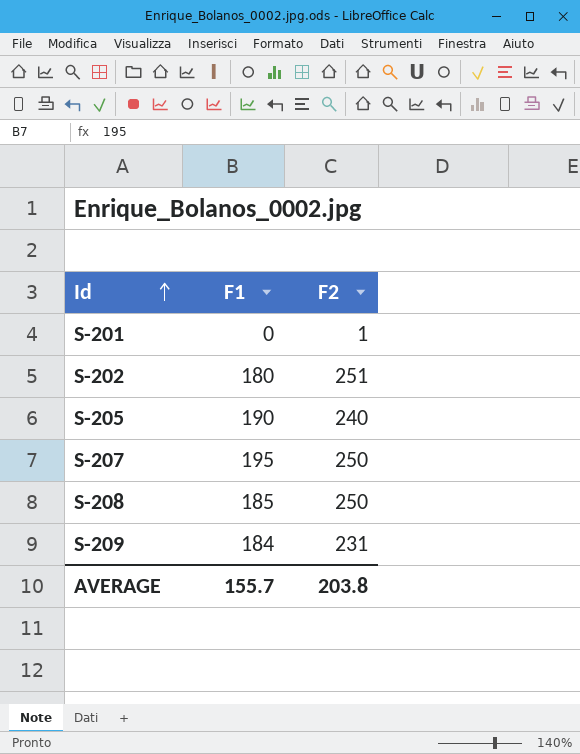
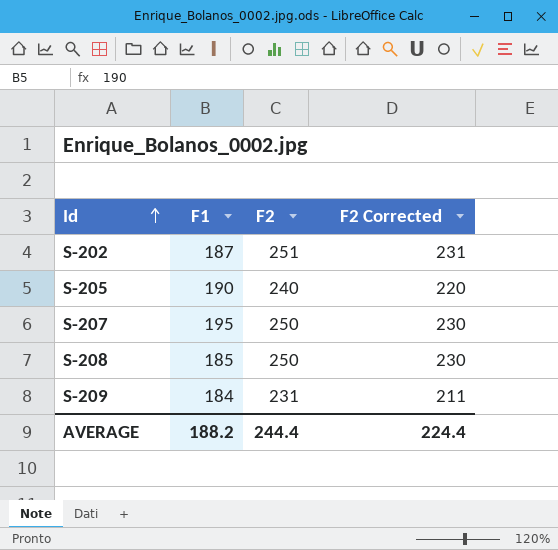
column F2 Corrected | formula: none -> [F2] - 20
row S-201: 0 | 1 -> none
S-202 | F1: 180 -> 187
AVERAGE | F1: 155.7 -> 188.2
AVERAGE | F2: 203.8 -> 244.4

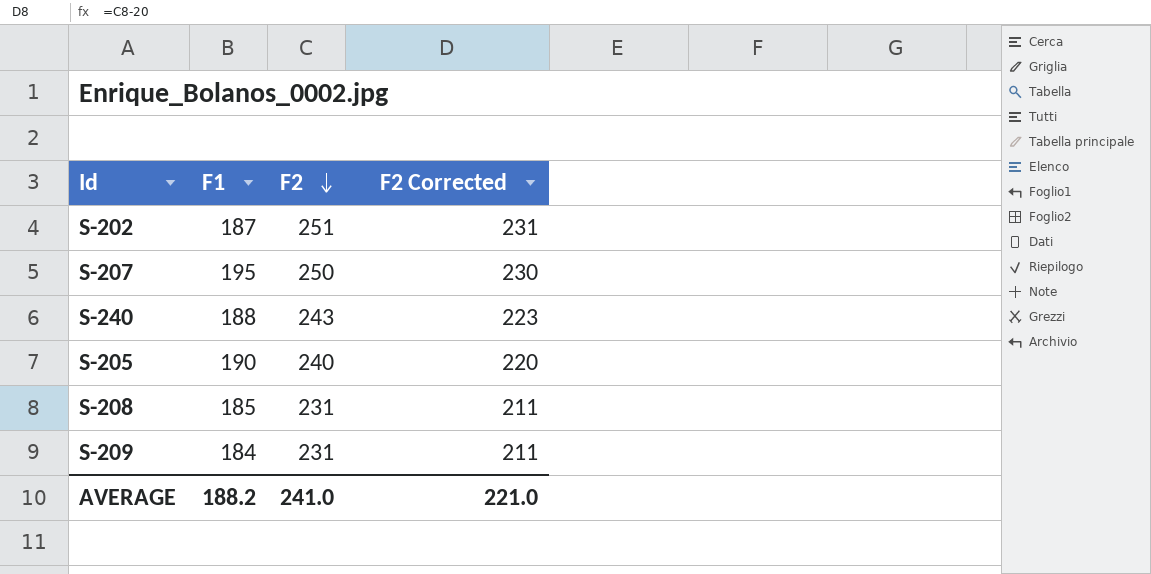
row order: Id ascending -> F2 descending
row S-240: none -> 188 | 243 | 223
S-208 | F2: 250 -> 231
S-208 | F2 Corrected: 230 -> 211
AVERAGE | F2: 244.4 -> 241.0
AVERAGE | F2 Corrected: 224.4 -> 221.0

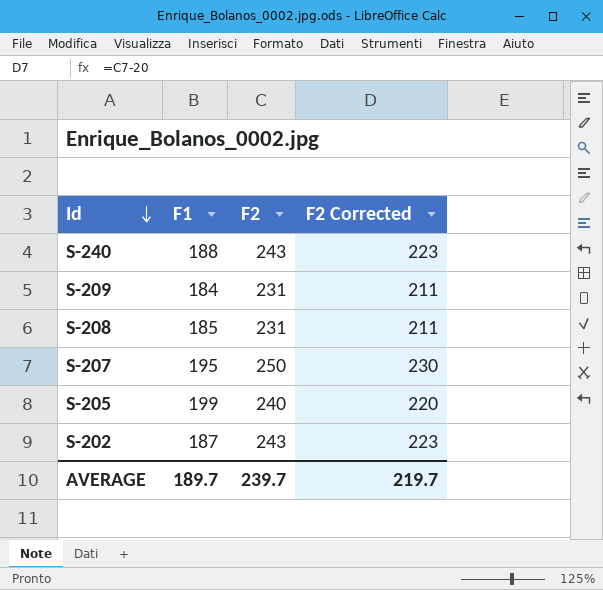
row order: F2 descending -> Id descending
S-205 | F1: 190 -> 199
S-202 | F2: 251 -> 243
S-202 | F2 Corrected: 231 -> 223
AVERAGE | F1: 188.2 -> 189.7
AVERAGE | F2: 241.0 -> 239.7
AVERAGE | F2 Corrected: 221.0 -> 219.7

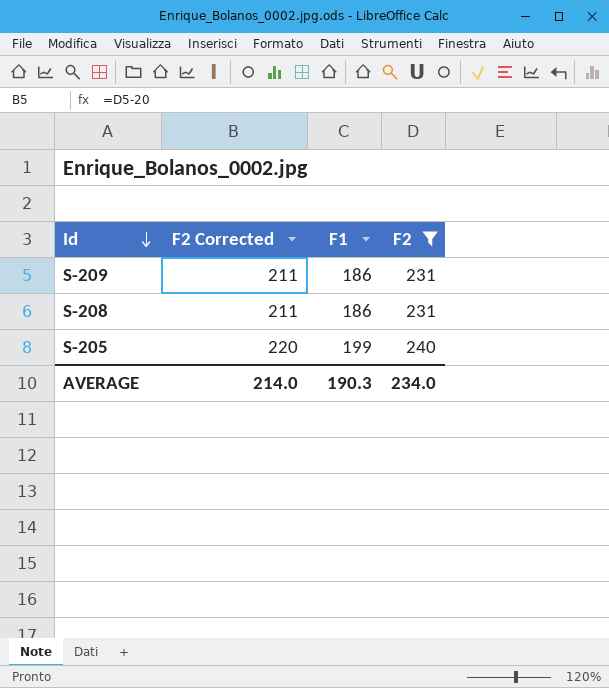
filter: none -> F2 <= 240
column F2 Corrected | position: 4 -> 2
S-209 | F1: 184 -> 186
S-208 | F1: 185 -> 186
AVERAGE | F2 Corrected: 219.7 -> 214.0
AVERAGE | F1: 189.7 -> 190.3
AVERAGE | F2: 239.7 -> 234.0

